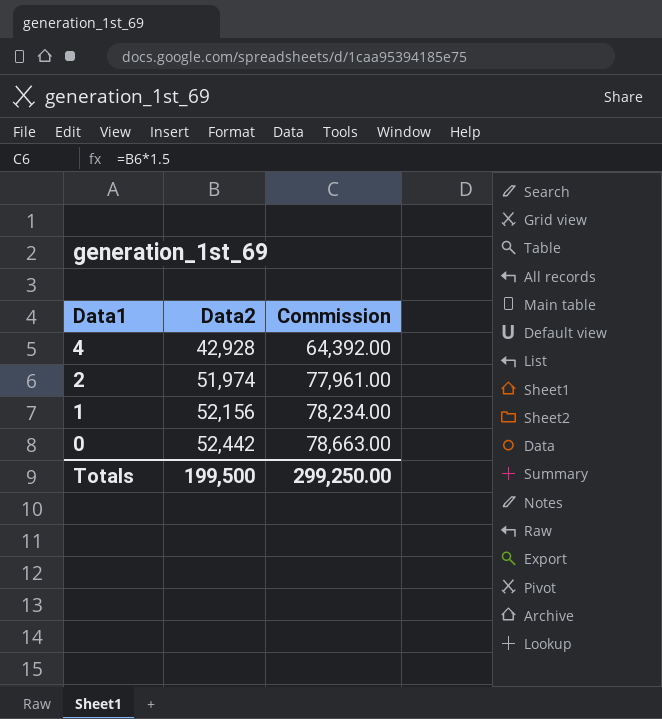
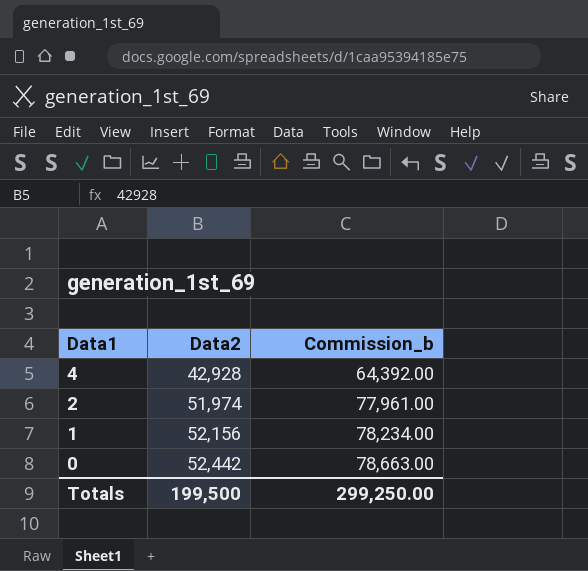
column name: Commission -> Commission_b

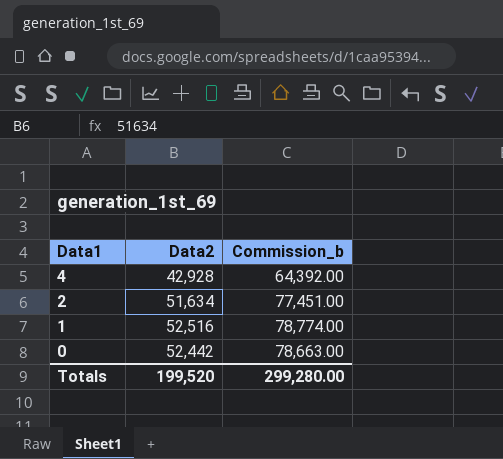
2 | Data2: 51,974 -> 51,634
2 | Commission_b: 77,961.00 -> 77,451.00
1 | Data2: 52,156 -> 52,516
1 | Commission_b: 78,234.00 -> 78,774.00
Totals | Data2: 199,500 -> 199,520
Totals | Commission_b: 299,250.00 -> 299,280.00

